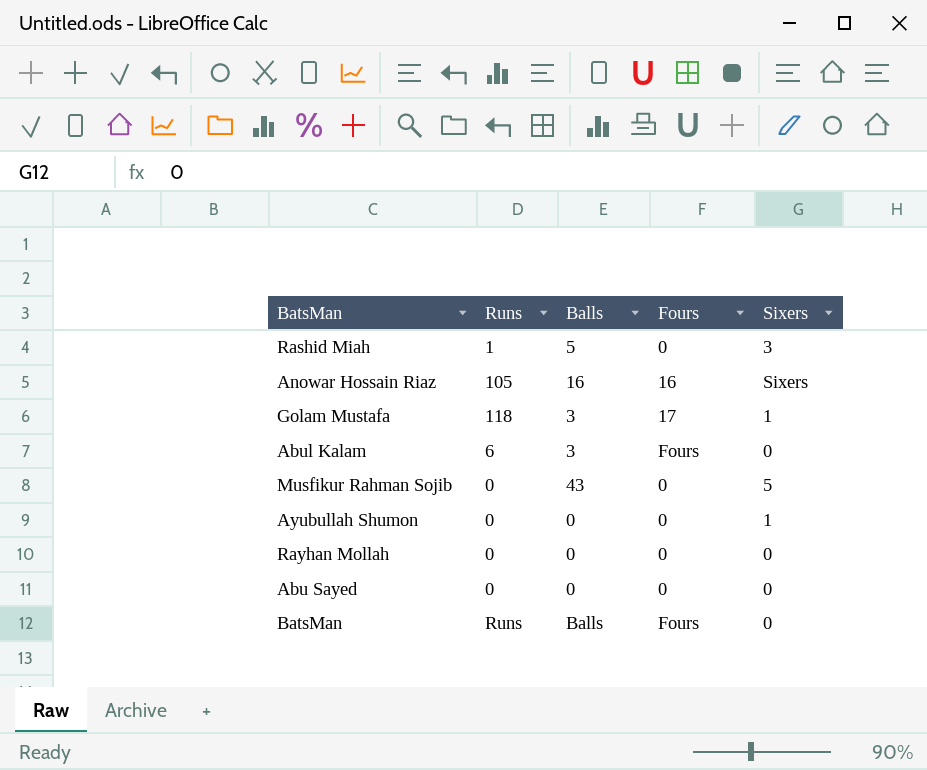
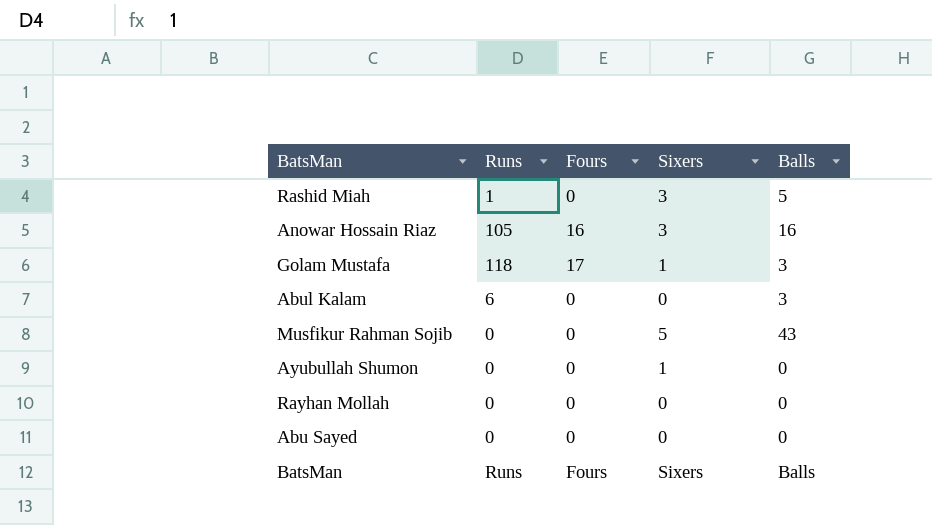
column Balls | position: 3 -> 5
Anowar Hossain Riaz | Sixers: Sixers -> 3
Abul Kalam | Fours: Fours -> 0
BatsMan | Sixers: 0 -> Sixers

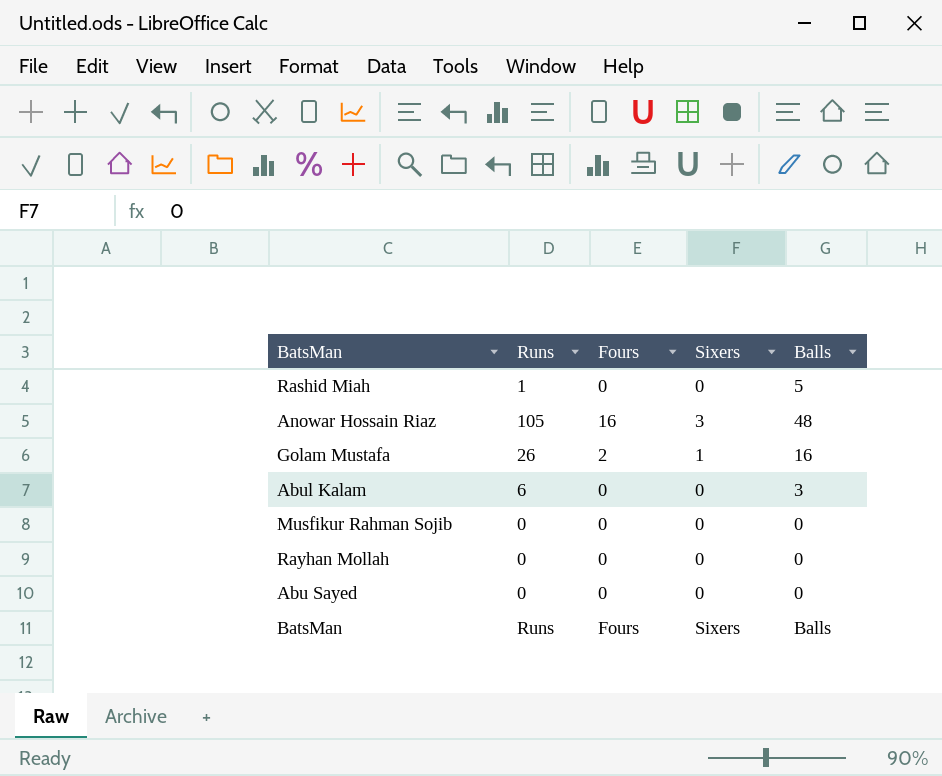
row Ayubullah Shumon: 0 | 0 | 1 | 0 -> none
Rashid Miah | Sixers: 3 -> 0
Anowar Hossain Riaz | Balls: 16 -> 48
Golam Mustafa | Runs: 118 -> 26
Golam Mustafa | Fours: 17 -> 2
Golam Mustafa | Balls: 3 -> 16
Musfikur Rahman Sojib | Sixers: 5 -> 0
Musfikur Rahman Sojib | Balls: 43 -> 0

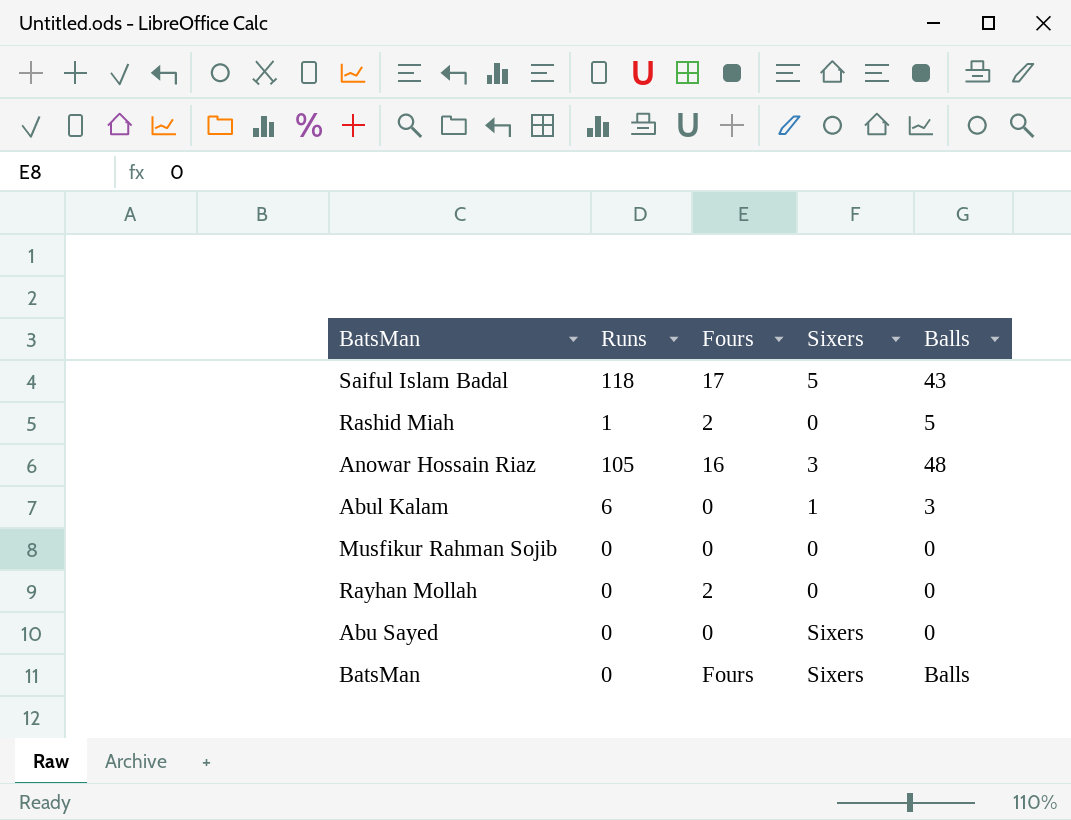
row Golam Mustafa: 26 | 2 | 1 | 16 -> none
row Saiful Islam Badal: none -> 118 | 17 | 5 | 43
Rashid Miah | Fours: 0 -> 2
Abul Kalam | Sixers: 0 -> 1
Rayhan Mollah | Fours: 0 -> 2
Abu Sayed | Sixers: 0 -> Sixers
BatsMan | Runs: Runs -> 0

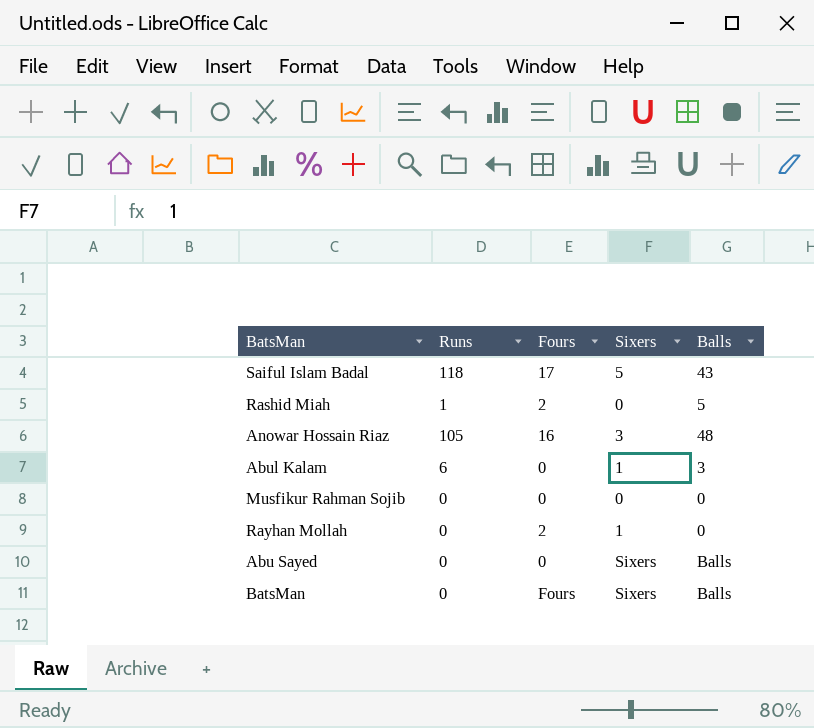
Rayhan Mollah | Sixers: 0 -> 1
Abu Sayed | Balls: 0 -> Balls

